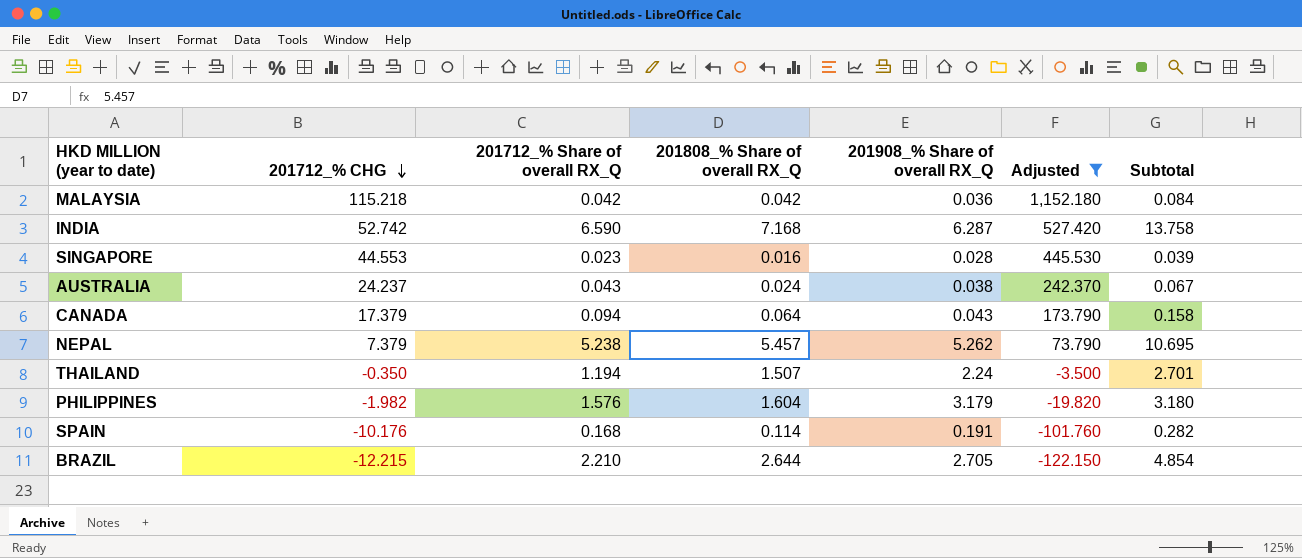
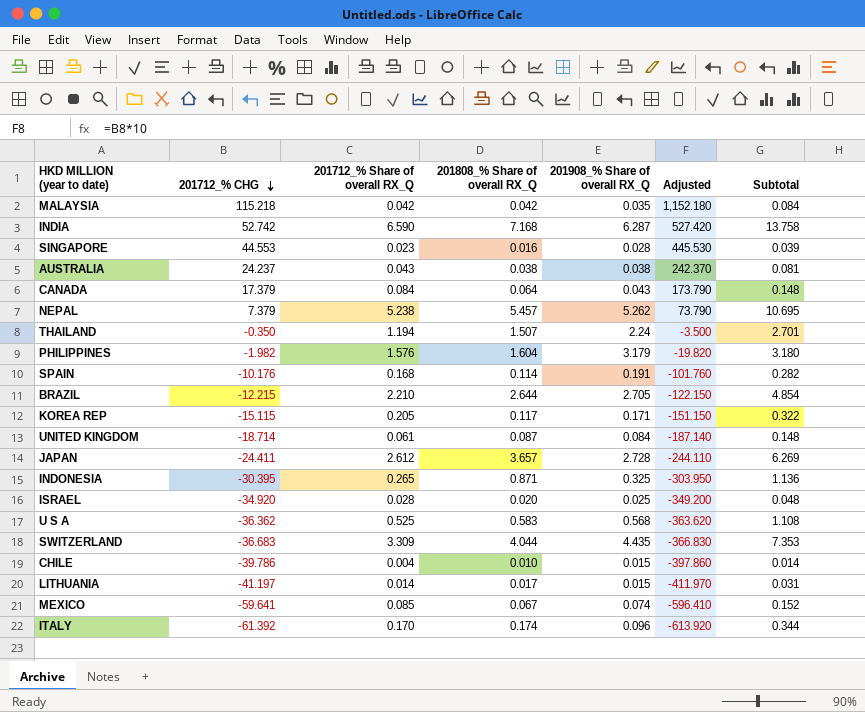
filter: Adjusted >= -122.150 -> none
MALAYSIA | 201908_% Share of overall RX_Q: 0.036 -> 0.035
AUSTRALIA | 201808_% Share of overall RX_Q: 0.024 -> 0.038
AUSTRALIA | Subtotal: 0.067 -> 0.081
CANADA | 201712_% Share of overall RX_Q: 0.094 -> 0.084
CANADA | Subtotal: 0.158 -> 0.148

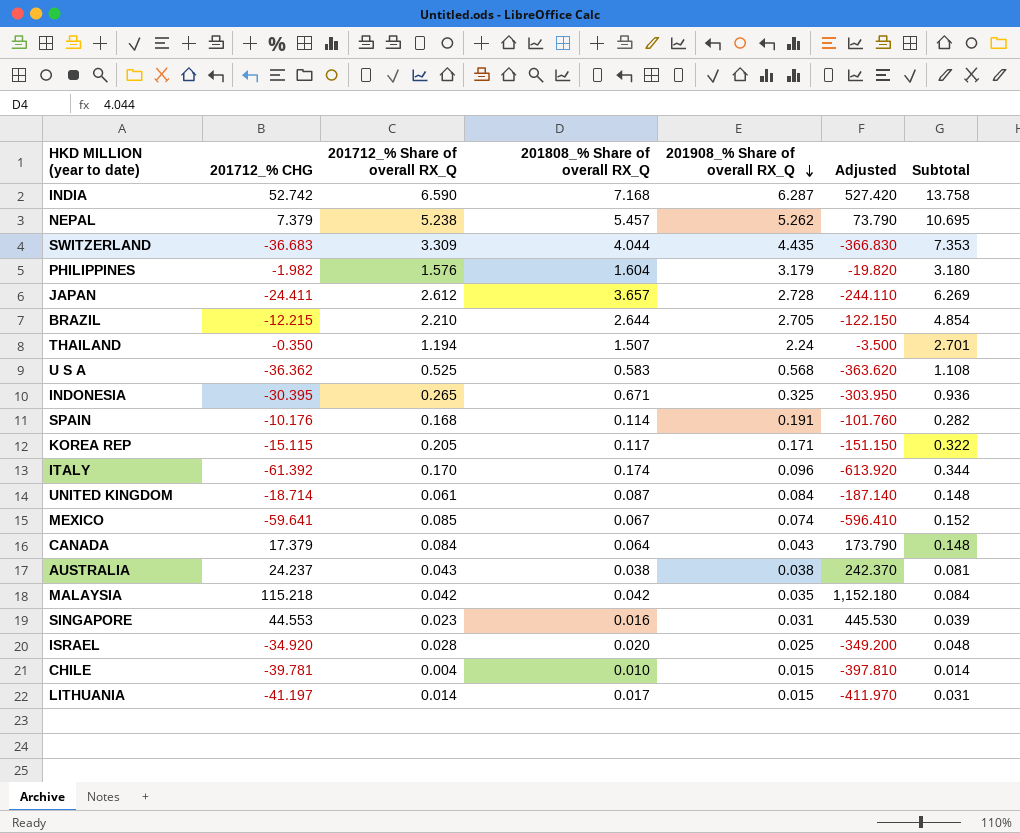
row order: 201712_% CHG descending -> 201908_% Share of overall RX_Q descending
INDONESIA | 201808_% Share of overall RX_Q: 0.871 -> 0.671
INDONESIA | Subtotal: 1.136 -> 0.936
SINGAPORE | 201908_% Share of overall RX_Q: 0.028 -> 0.031
CHILE | 201712_% CHG: -39.786 -> -39.781
CHILE | Adjusted: -397.860 -> -397.810

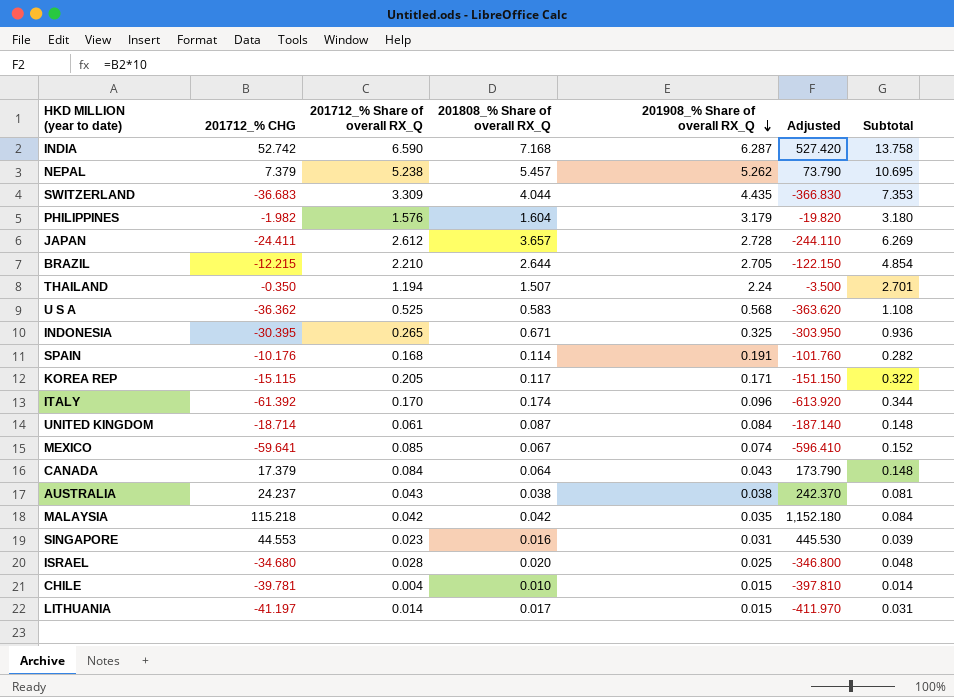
ISRAEL | 201712_% CHG: -34.920 -> -34.680
ISRAEL | Adjusted: -349.200 -> -346.800

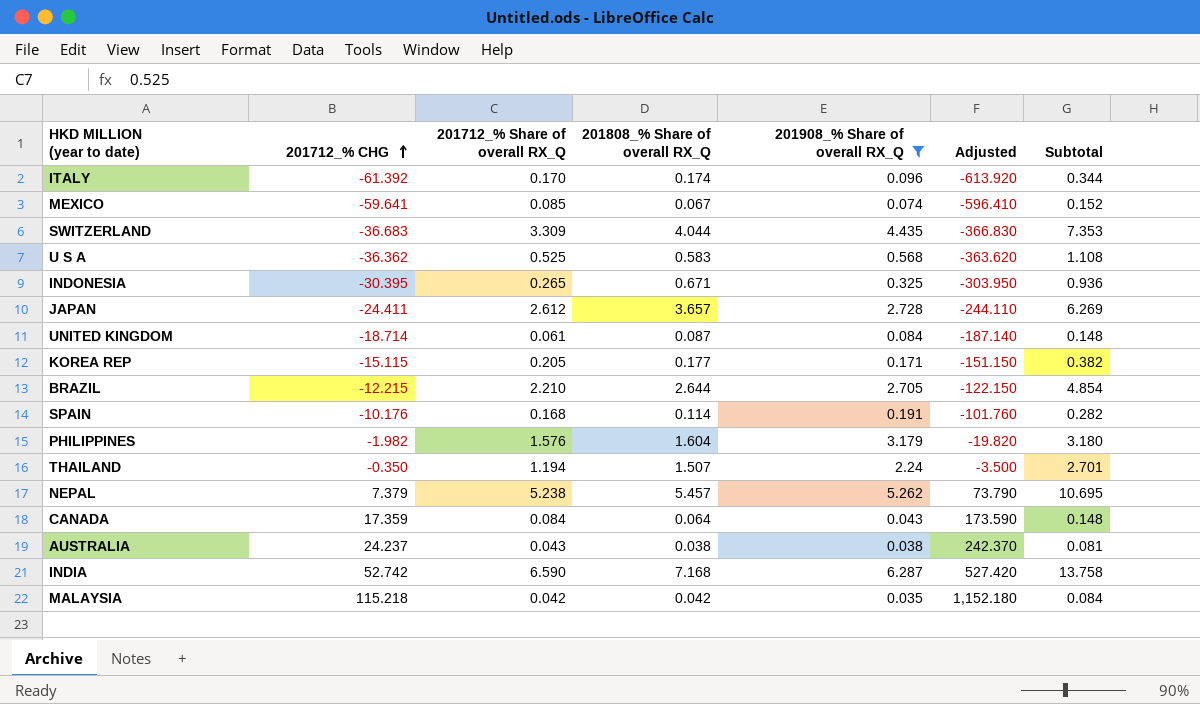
filter: none -> 201908_% Share of overall RX_Q >= 0.035
row order: 201908_% Share of overall RX_Q descending -> 201712_% CHG ascending
KOREA REP | 201808_% Share of overall RX_Q: 0.117 -> 0.177
KOREA REP | Subtotal: 0.322 -> 0.382
CANADA | 201712_% CHG: 17.379 -> 17.359
CANADA | Adjusted: 173.790 -> 173.590

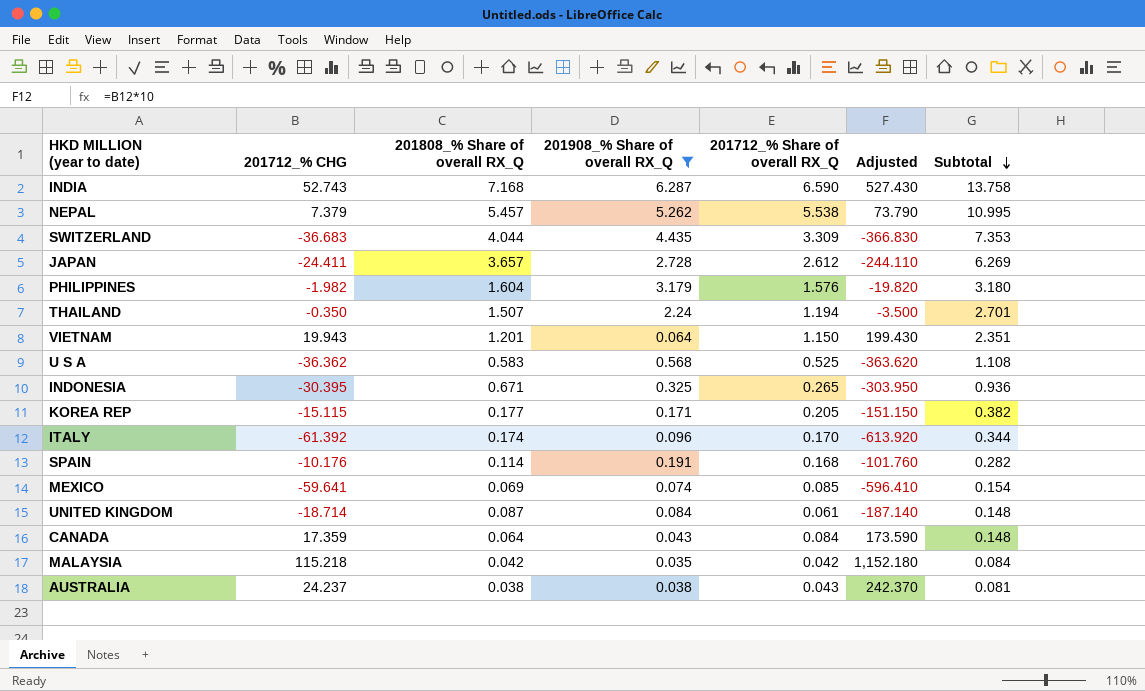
row order: 201712_% CHG ascending -> Subtotal descending
column 201712_% Share of overall RX_Q | position: 3 -> 5
row BRAZIL: -12.215 | 2.210 | 2.644 | 2.705 | -122.150 | 4.854 -> none
INDIA | 201712_% CHG: 52.742 -> 52.743
INDIA | Adjusted: 527.420 -> 527.430
NEPAL | 201712_% Share of overall RX_Q: 5.238 -> 5.538
NEPAL | Subtotal: 10.695 -> 10.995
row VIETNAM: none -> 19.943 | 1.201 | 0.064 | 1.150 | 199.430 | 2.351
MEXICO | 201808_% Share of overall RX_Q: 0.067 -> 0.069
MEXICO | Subtotal: 0.152 -> 0.154

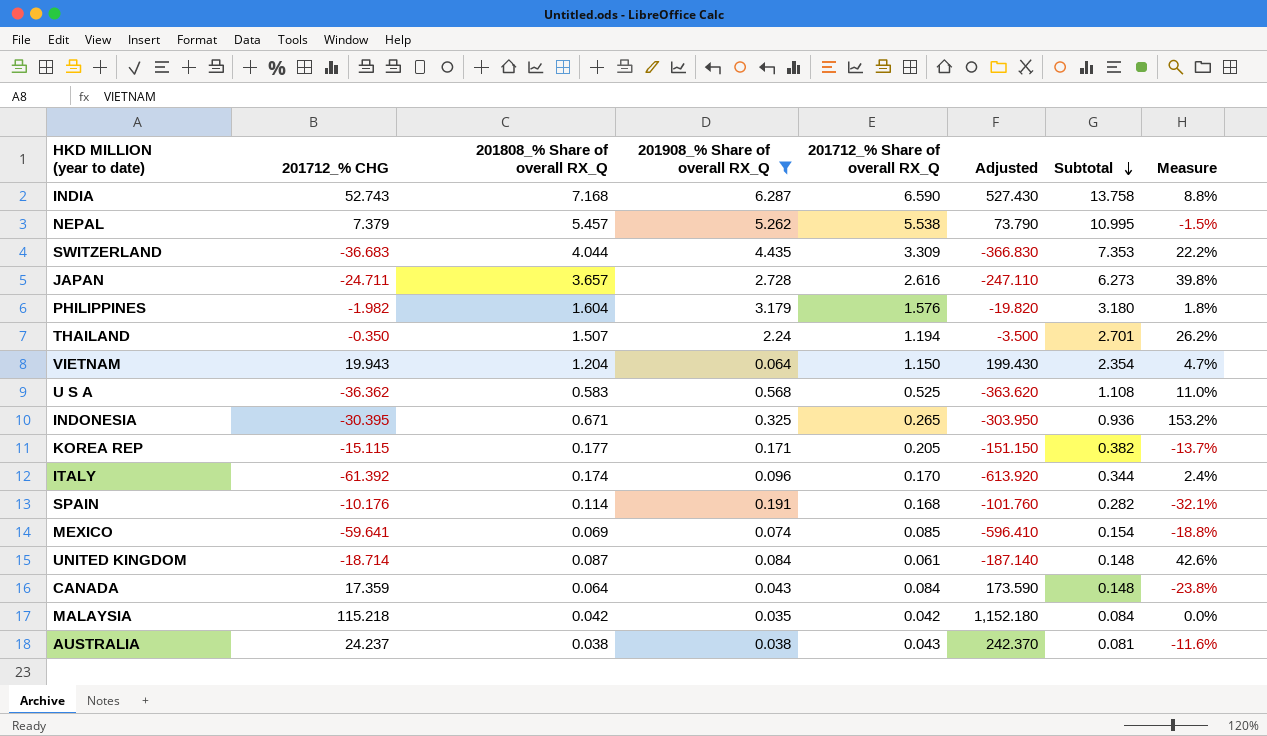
column Measure | formula: none -> ([201808_% Share of overall RX_Q] - [201712_% Share of overall RX_Q]) / [201712_% Share of overall RX_Q]
JAPAN | 201712_% CHG: -24.411 -> -24.711
JAPAN | 201712_% Share of overall RX_Q: 2.612 -> 2.616
JAPAN | Adjusted: -244.110 -> -247.110
JAPAN | Subtotal: 6.269 -> 6.273
VIETNAM | 201808_% Share of overall RX_Q: 1.201 -> 1.204
VIETNAM | Subtotal: 2.351 -> 2.354

